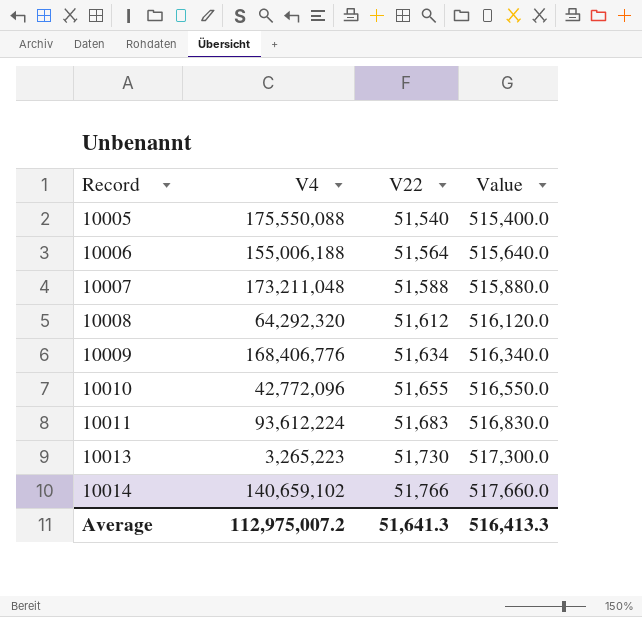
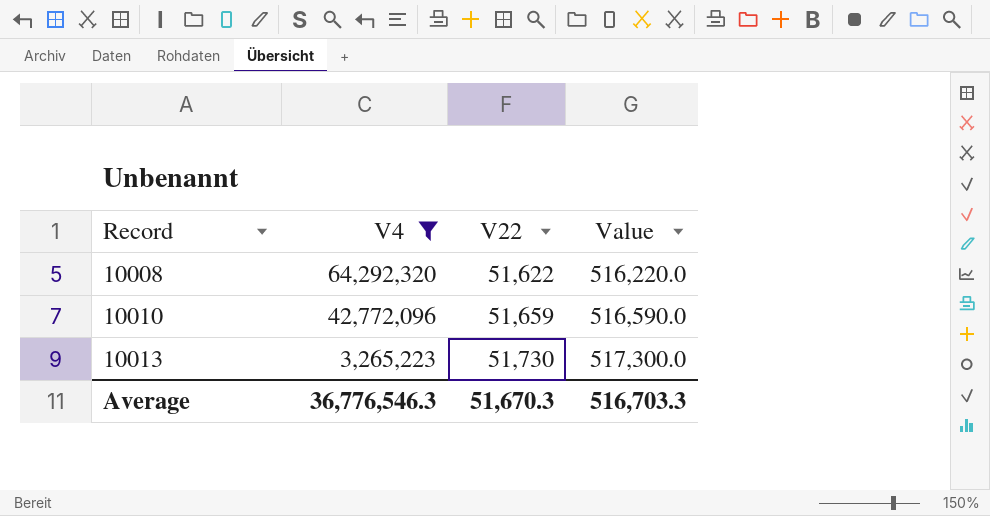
filter: none -> V4 <= 64,292,320
10008 | V22: 51,612 -> 51,622
10008 | Value: 516,120.0 -> 516,220.0
10010 | V22: 51,655 -> 51,659
10010 | Value: 516,550.0 -> 516,590.0
Average | V4: 112,975,007.2 -> 36,776,546.3
Average | V22: 51,641.3 -> 51,670.3
Average | Value: 516,413.3 -> 516,703.3

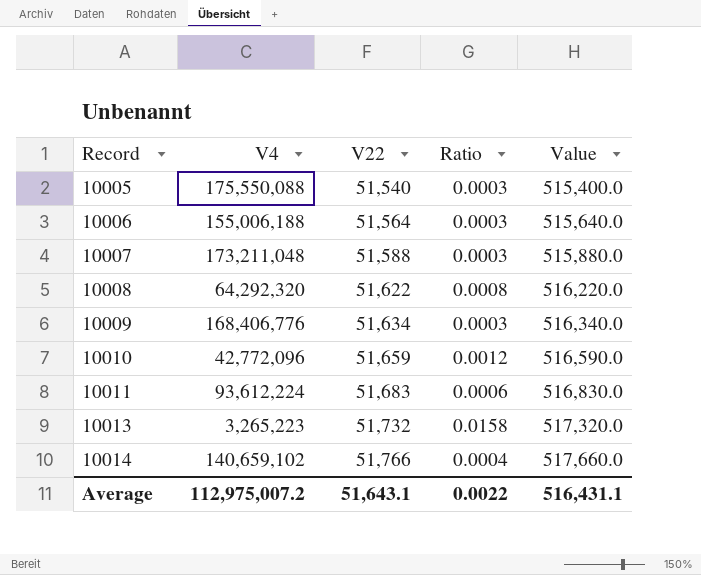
filter: V4 <= 64,292,320 -> none
column Ratio | formula: none -> [V22] / [V4]
10013 | V22: 51,730 -> 51,732
10013 | Value: 517,300.0 -> 517,320.0
Average | V4: 36,776,546.3 -> 112,975,007.2
Average | V22: 51,670.3 -> 51,643.1
Average | Value: 516,703.3 -> 516,431.1

